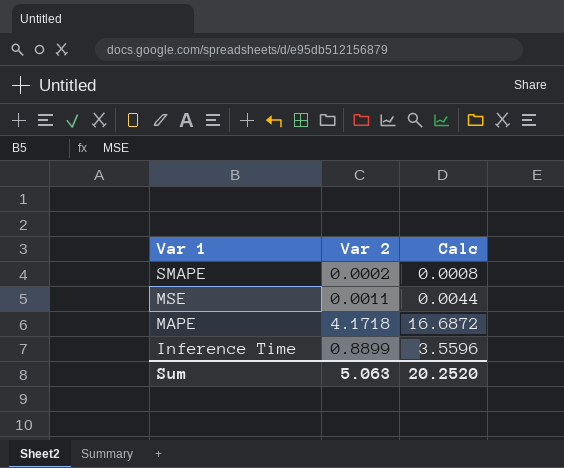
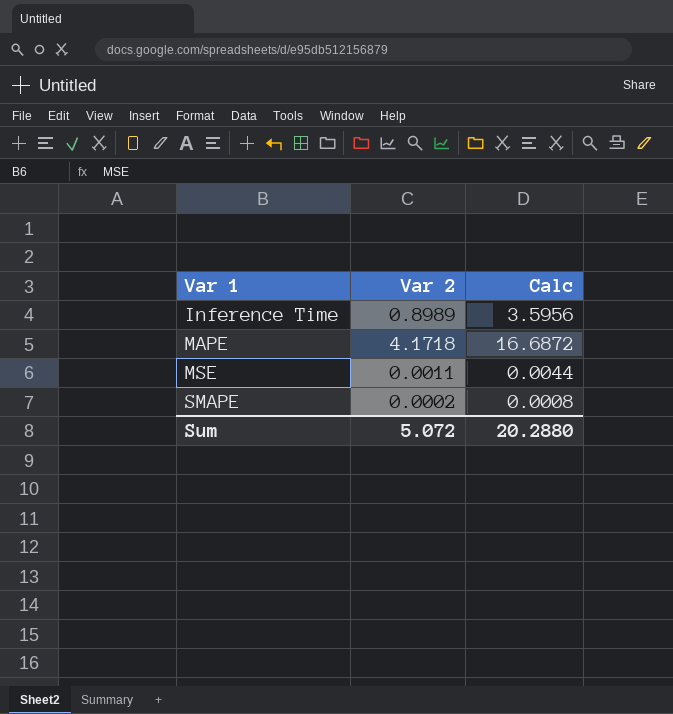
row order: Var 1 descending -> Var 1 ascending
Inference Time | Var 2: 0.8899 -> 0.8989
Inference Time | Calc: 3.5596 -> 3.5956
Sum | Var 2: 5.063 -> 5.072
Sum | Calc: 20.2520 -> 20.2880

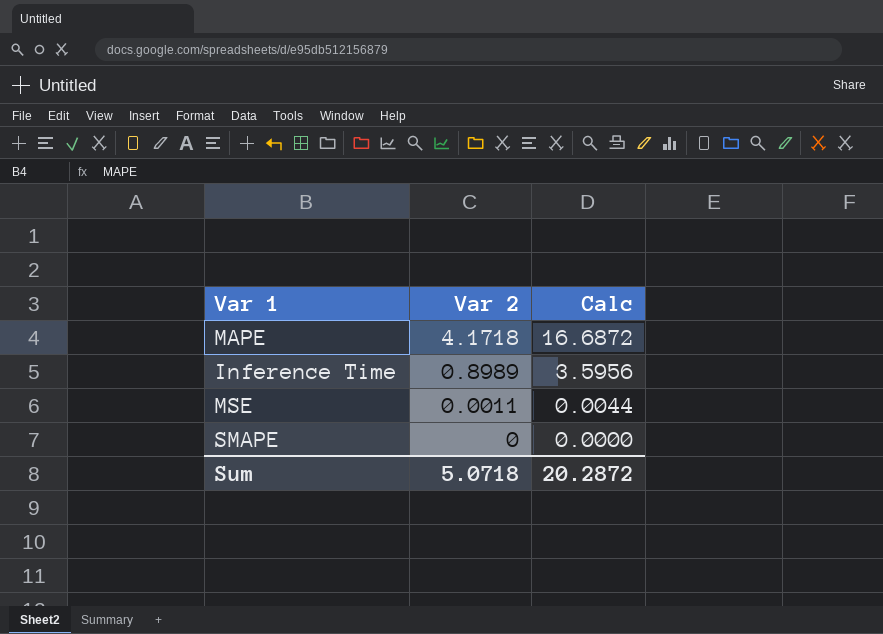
row order: Var 1 ascending -> Var 2 descending
SMAPE | Var 2: 0.0002 -> 0
SMAPE | Calc: 0.0008 -> 0.0000
Sum | Var 2: 5.072 -> 5.0718
Sum | Calc: 20.2880 -> 20.2872

